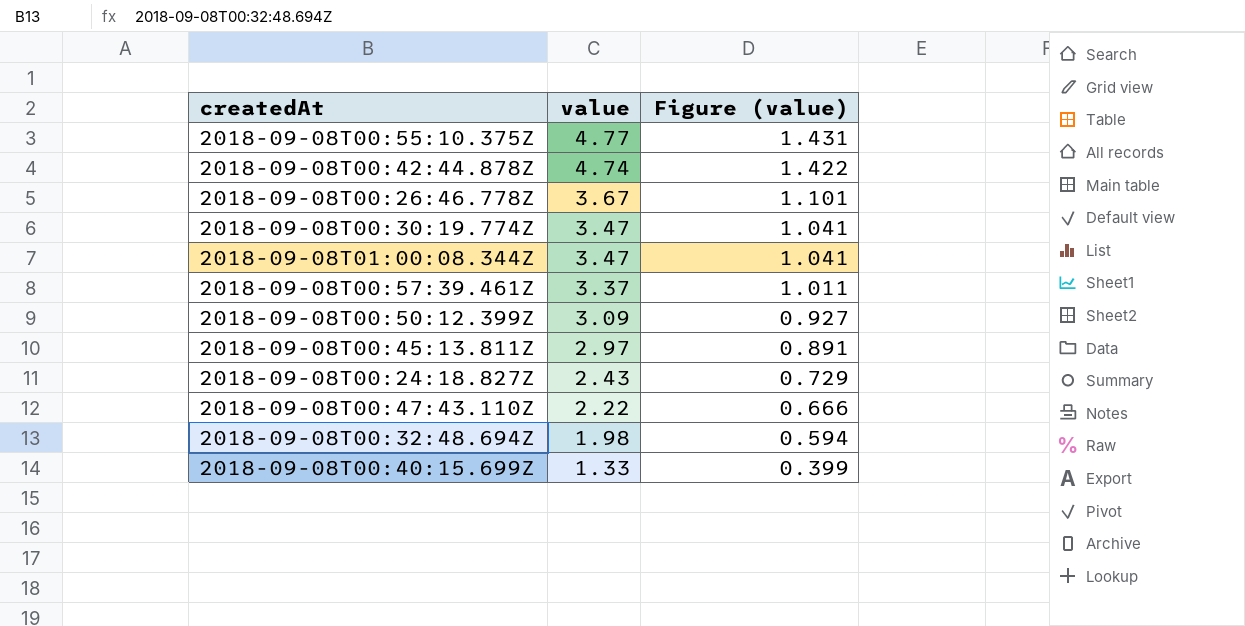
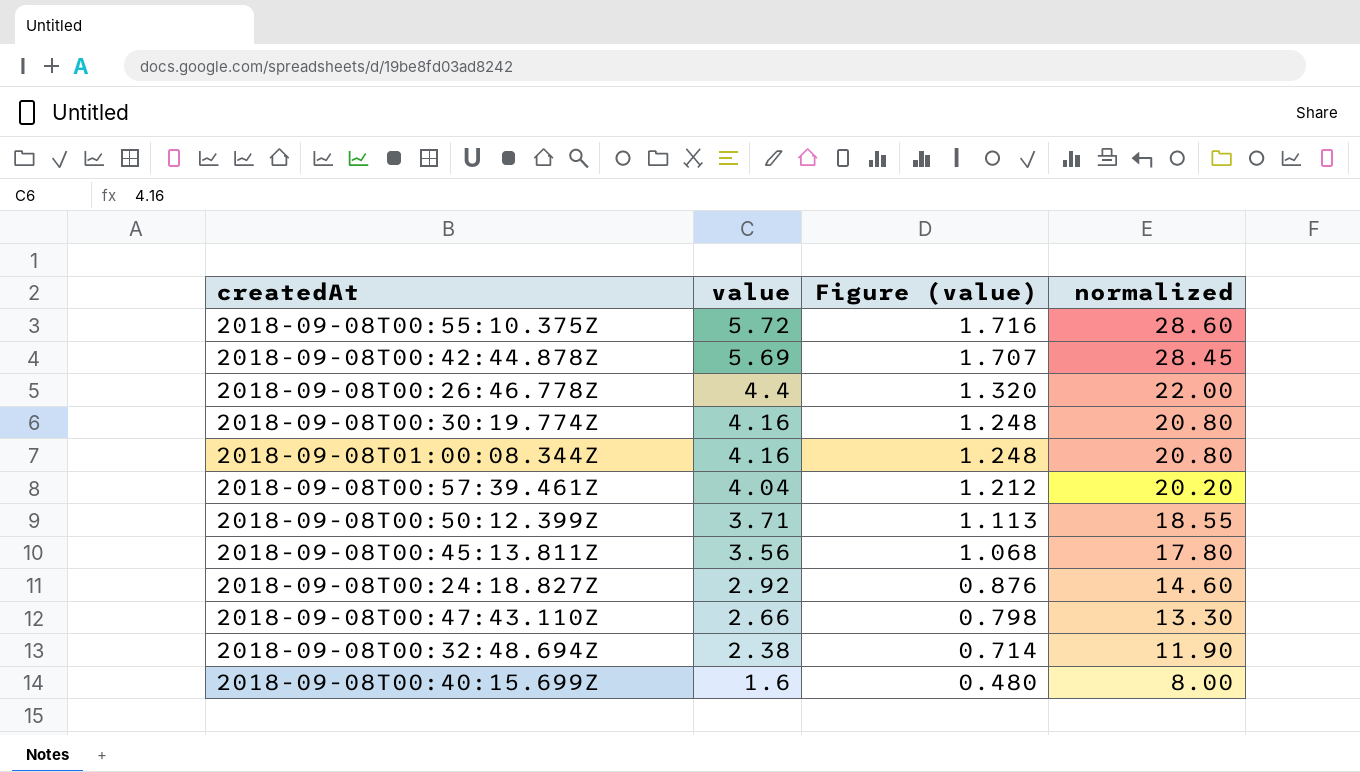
column normalized | formula: none -> [value] * 5
2018-09-08T00:55:10.375Z | value: 4.77 -> 5.72
2018-09-08T00:55:10.375Z | Figure (value): 1.431 -> 1.716
2018-09-08T00:42:44.878Z | value: 4.74 -> 5.69
2018-09-08T00:42:44.878Z | Figure (value): 1.422 -> 1.707
2018-09-08T00:26:46.778Z | value: 3.67 -> 4.4
2018-09-08T00:26:46.778Z | Figure (value): 1.101 -> 1.320
2018-09-08T00:30:19.774Z | value: 3.47 -> 4.16
2018-09-08T00:30:19.774Z | Figure (value): 1.041 -> 1.248
2018-09-08T01:00:08.344Z | value: 3.47 -> 4.16
2018-09-08T01:00:08.344Z | Figure (value): 1.041 -> 1.248
2018-09-08T00:57:39.461Z | value: 3.37 -> 4.04
2018-09-08T00:57:39.461Z | Figure (value): 1.011 -> 1.212
2018-09-08T00:50:12.399Z | value: 3.09 -> 3.71
2018-09-08T00:50:12.399Z | Figure (value): 0.927 -> 1.113
2018-09-08T00:45:13.811Z | value: 2.97 -> 3.56
2018-09-08T00:45:13.811Z | Figure (value): 0.891 -> 1.068
2018-09-08T00:24:18.827Z | value: 2.43 -> 2.92
2018-09-08T00:24:18.827Z | Figure (value): 0.729 -> 0.876
2018-09-08T00:47:43.110Z | value: 2.22 -> 2.66
2018-09-08T00:47:43.110Z | Figure (value): 0.666 -> 0.798
2018-09-08T00:32:48.694Z | value: 1.98 -> 2.38
2018-09-08T00:32:48.694Z | Figure (value): 0.594 -> 0.714
2018-09-08T00:40:15.699Z | value: 1.33 -> 1.6
2018-09-08T00:40:15.699Z | Figure (value): 0.399 -> 0.480

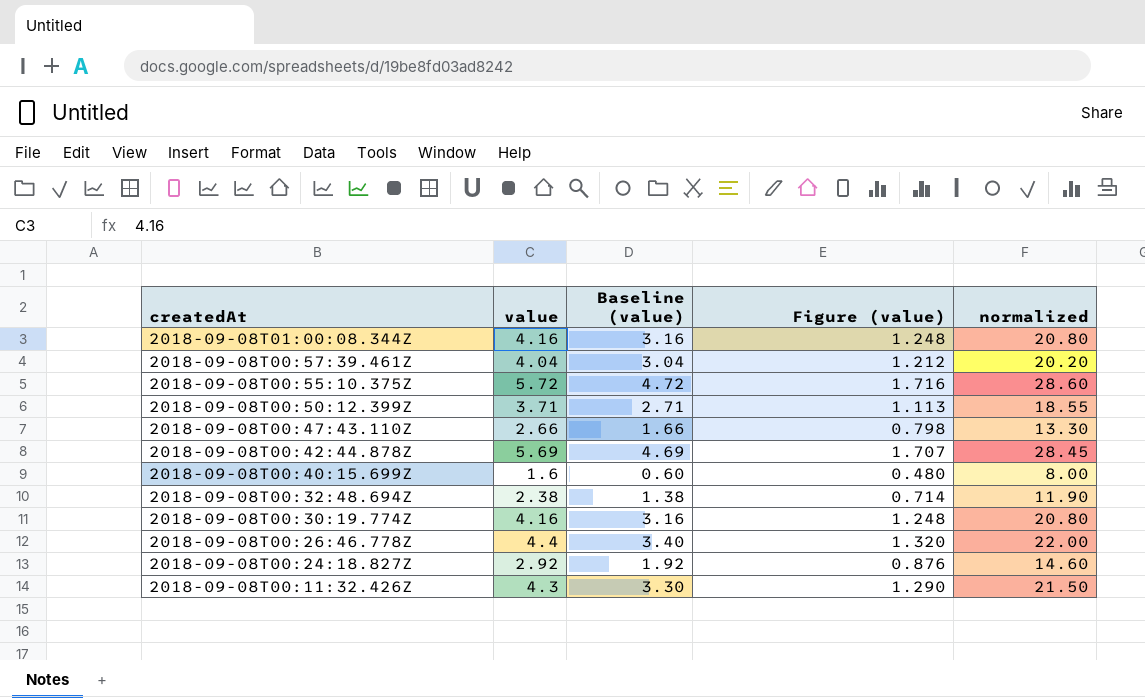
row order: value descending -> createdAt descending
column Baseline (value) | formula: none -> [value] - 1
row 2018-09-08T00:45:13.811Z: 3.56 | 1.068 | 17.80 -> none
row 2018-09-08T00:11:32.426Z: none -> 4.3 | 3.30 | 1.290 | 21.50

